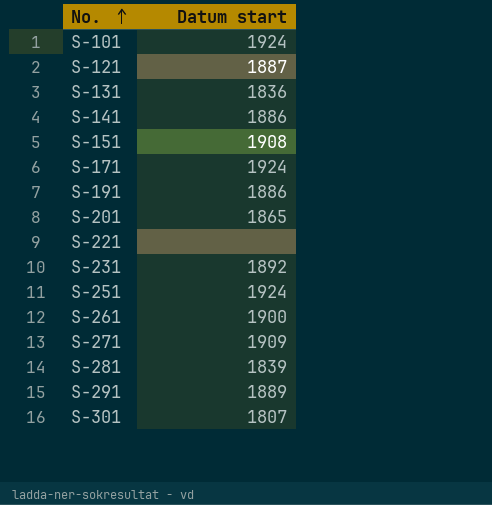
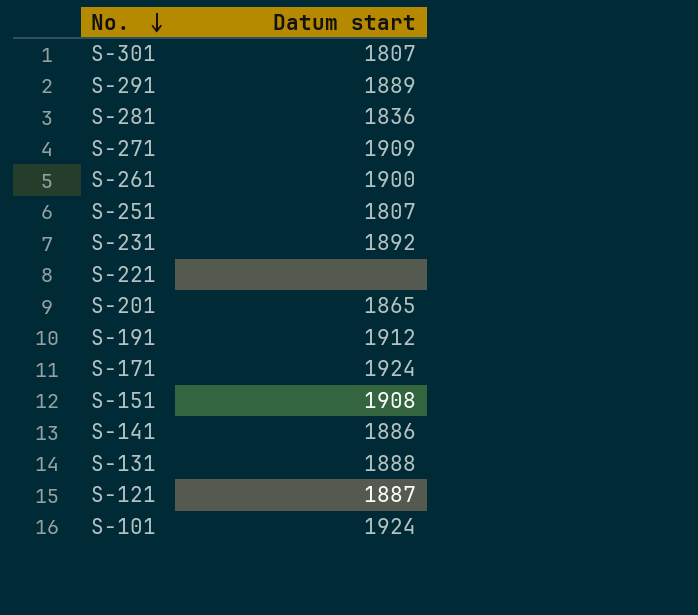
row order: No. ascending -> No. descending
S-281 | Datum start: 1839 -> 1836
S-251 | Datum start: 1924 -> 1807
S-191 | Datum start: 1886 -> 1912
S-131 | Datum start: 1836 -> 1888

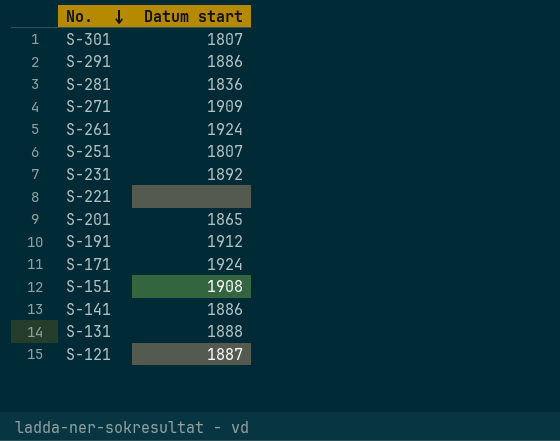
row S-101: 1924 -> none
S-291 | Datum start: 1889 -> 1886
S-261 | Datum start: 1900 -> 1924

